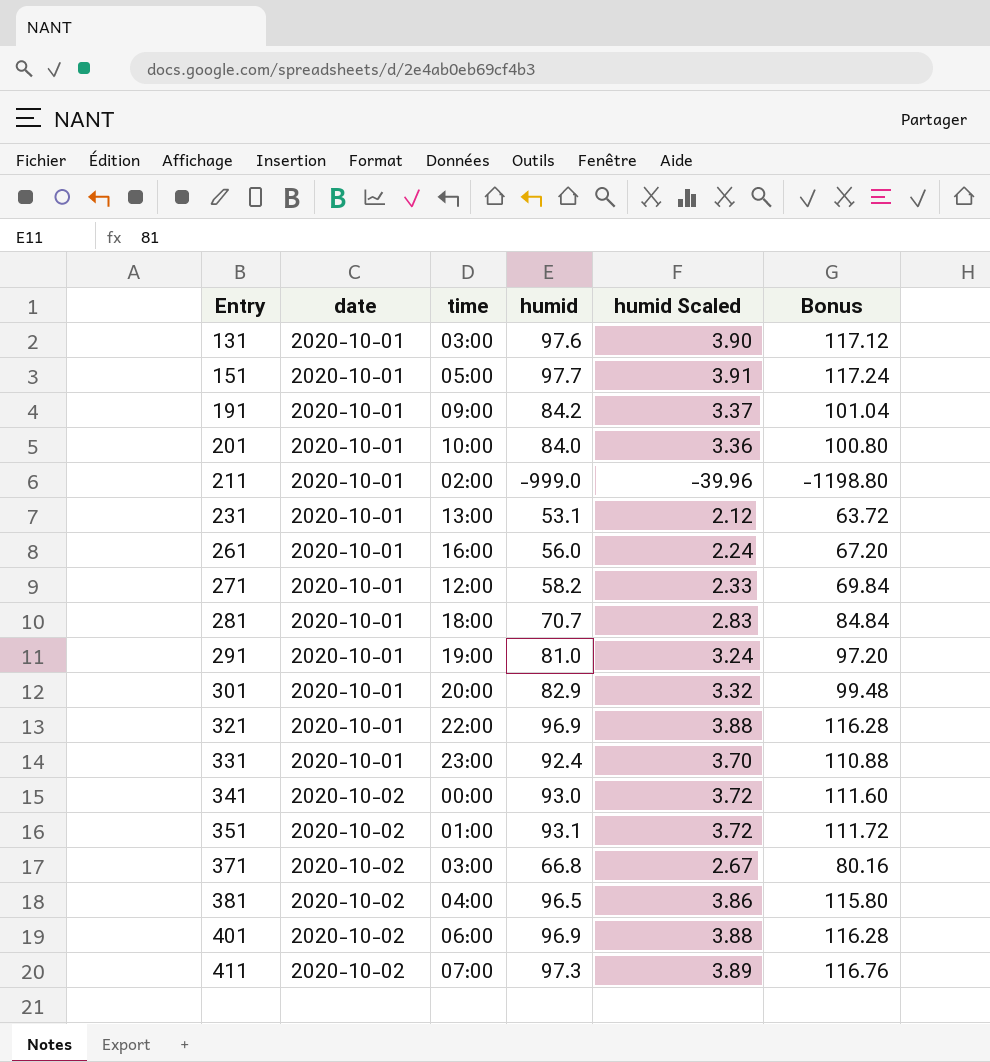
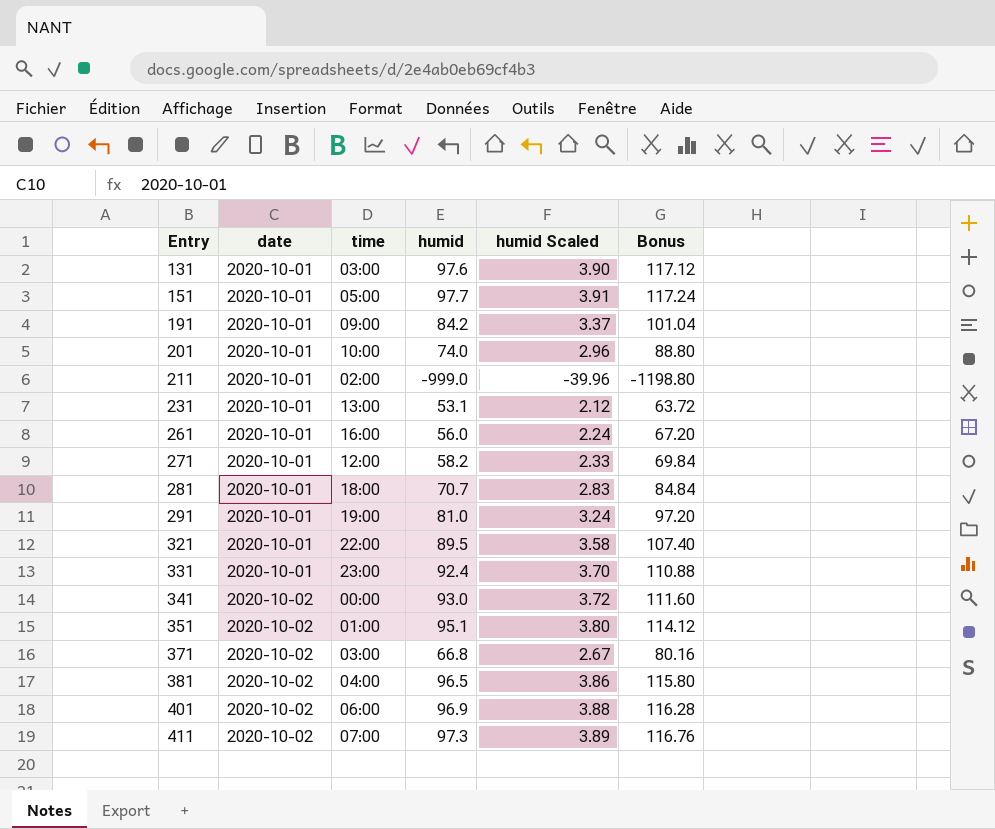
row 301: 2020-10-01 | 20:00 | 82.9 | 3.32 | 99.48 -> none
201 | humid: 84.0 -> 74.0
201 | humid Scaled: 3.36 -> 2.96
201 | Bonus: 100.80 -> 88.80
321 | humid: 96.9 -> 89.5
321 | humid Scaled: 3.88 -> 3.58
321 | Bonus: 116.28 -> 107.40
351 | humid: 93.1 -> 95.1
351 | humid Scaled: 3.72 -> 3.80
351 | Bonus: 111.72 -> 114.12

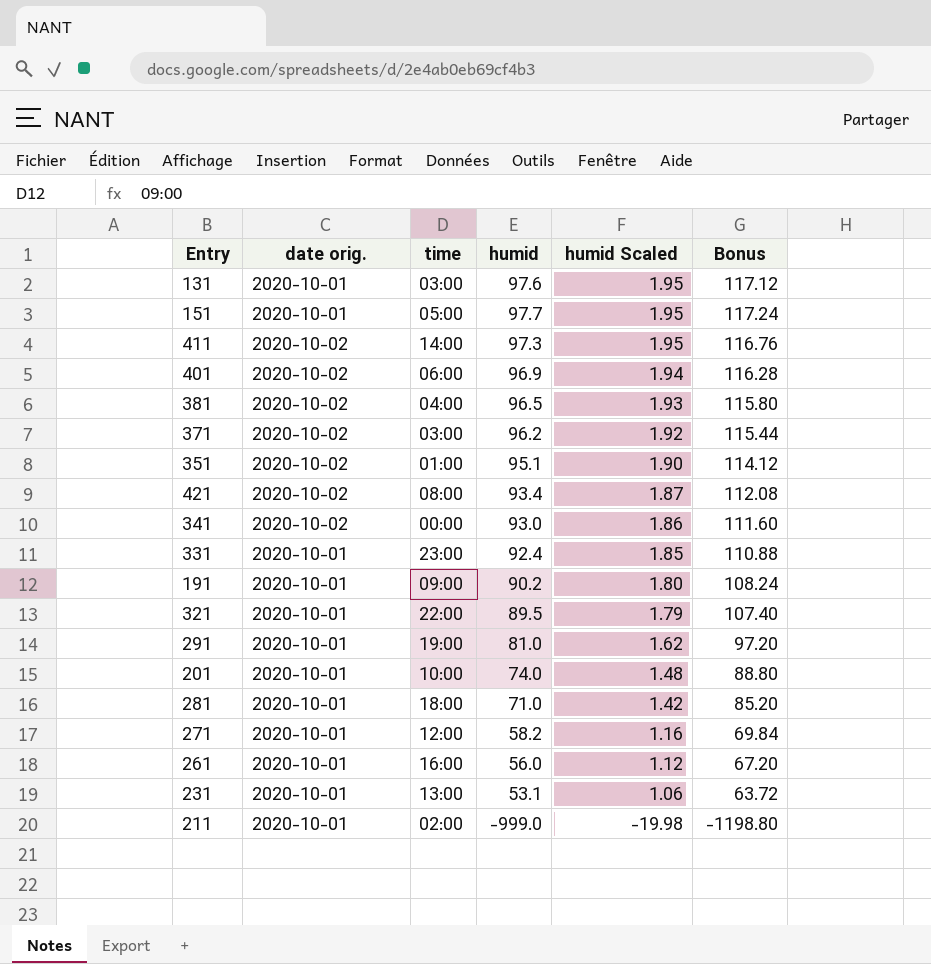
row order: Entry ascending -> humid Scaled descending
column name: date -> date orig.
column humid Scaled | formula: [humid] * 0.04 -> [humid] * 0.02
411 | time: 07:00 -> 14:00
371 | humid: 66.8 -> 96.2
371 | Bonus: 80.16 -> 115.44
row 421: none -> 2020-10-02 | 08:00 | 93.4 | 1.87 | 112.08
191 | humid: 84.2 -> 90.2
191 | Bonus: 101.04 -> 108.24
281 | humid: 70.7 -> 71.0
281 | Bonus: 84.84 -> 85.20

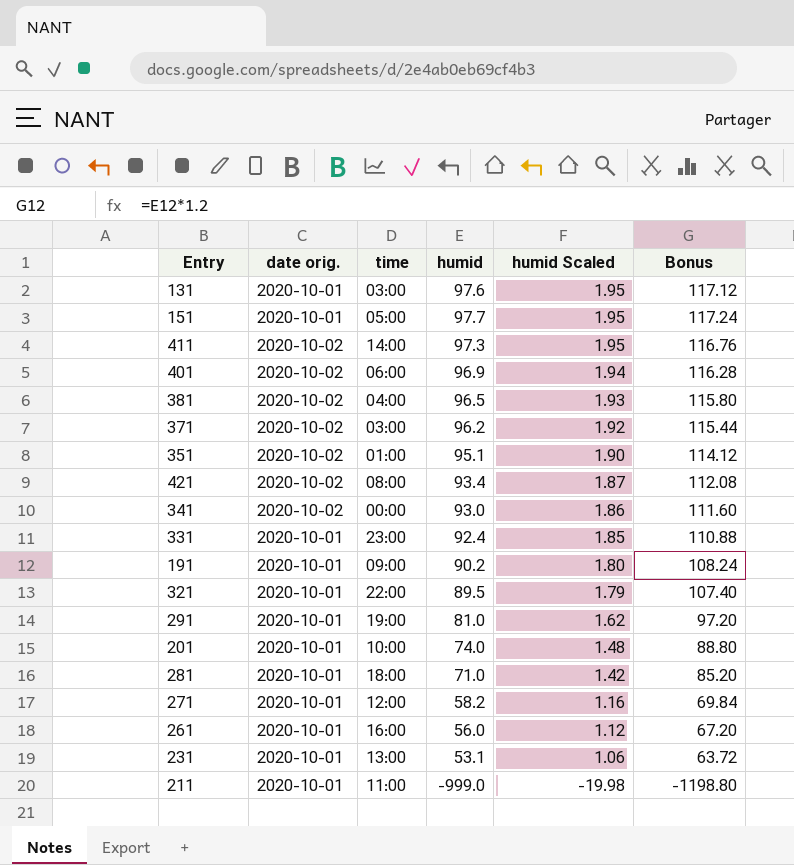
211 | time: 02:00 -> 11:00

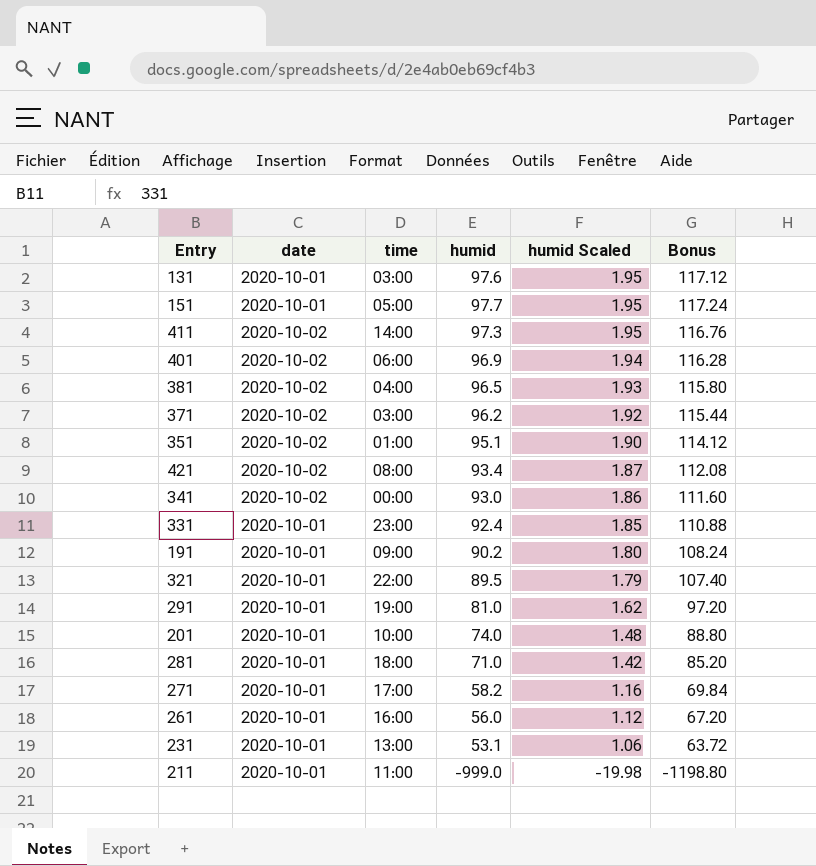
column name: date orig. -> date
271 | time: 12:00 -> 17:00

